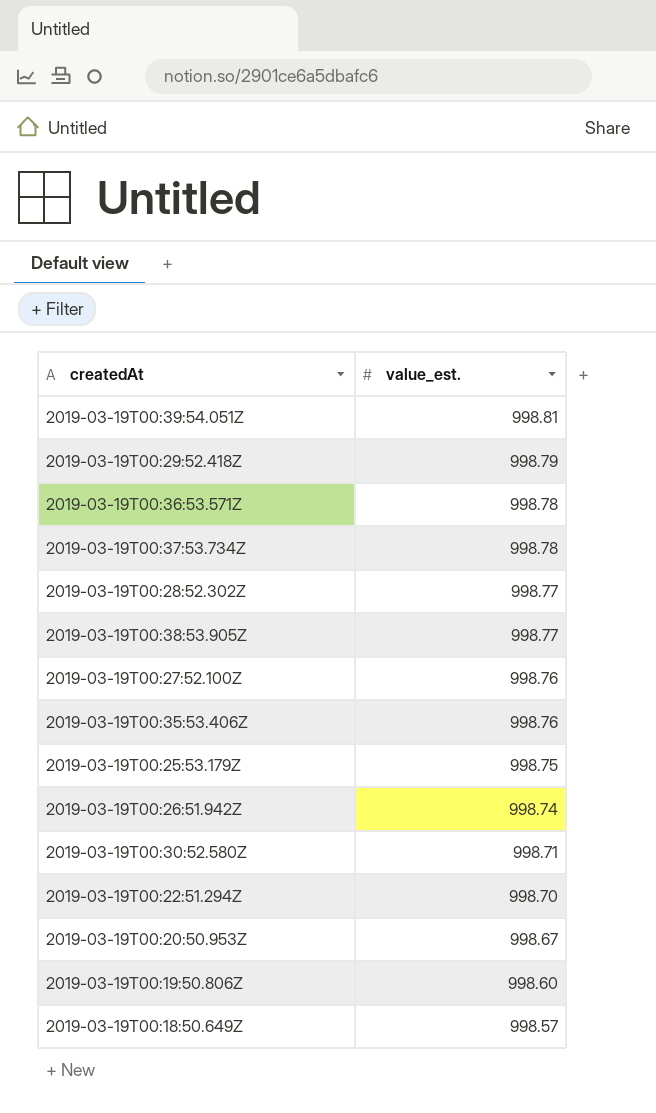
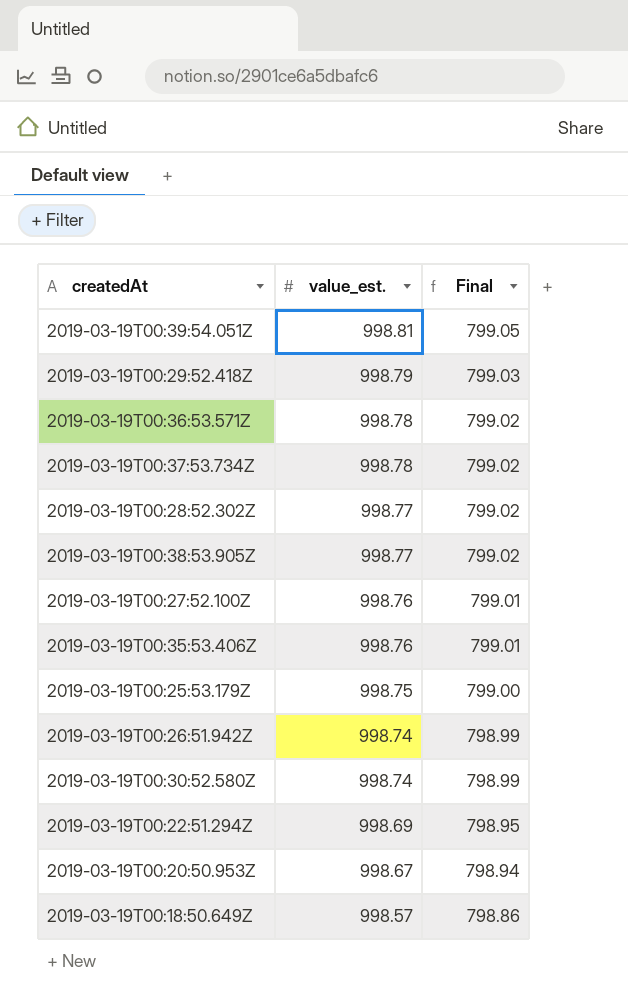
column Final | formula: none -> [value_est.] * 0.8
row 2019-03-19T00:19:50.806Z: 998.60 -> none
2019-03-19T00:30:52.580Z | value_est.: 998.71 -> 998.74
2019-03-19T00:22:51.294Z | value_est.: 998.70 -> 998.69

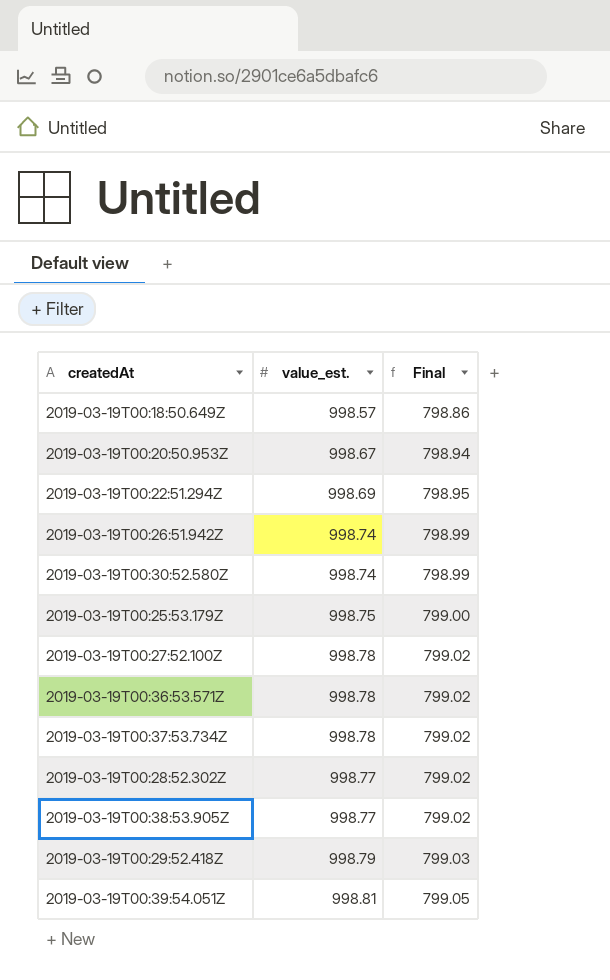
row order: value_est. descending -> Final ascending
row 2019-03-19T00:35:53.406Z: 998.76 | 799.01 -> none
2019-03-19T00:27:52.100Z | value_est.: 998.76 -> 998.78
2019-03-19T00:27:52.100Z | Final: 799.01 -> 799.02

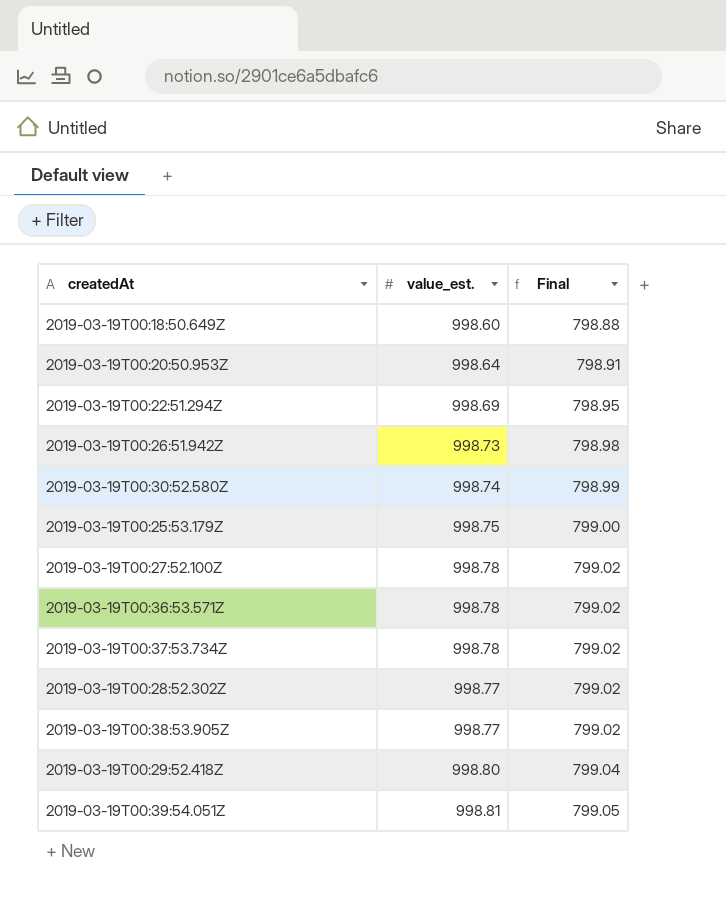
2019-03-19T00:18:50.649Z | value_est.: 998.57 -> 998.60
2019-03-19T00:18:50.649Z | Final: 798.86 -> 798.88
2019-03-19T00:20:50.953Z | value_est.: 998.67 -> 998.64
2019-03-19T00:20:50.953Z | Final: 798.94 -> 798.91
2019-03-19T00:26:51.942Z | value_est.: 998.74 -> 998.73
2019-03-19T00:26:51.942Z | Final: 798.99 -> 798.98
2019-03-19T00:29:52.418Z | value_est.: 998.79 -> 998.80
2019-03-19T00:29:52.418Z | Final: 799.03 -> 799.04

